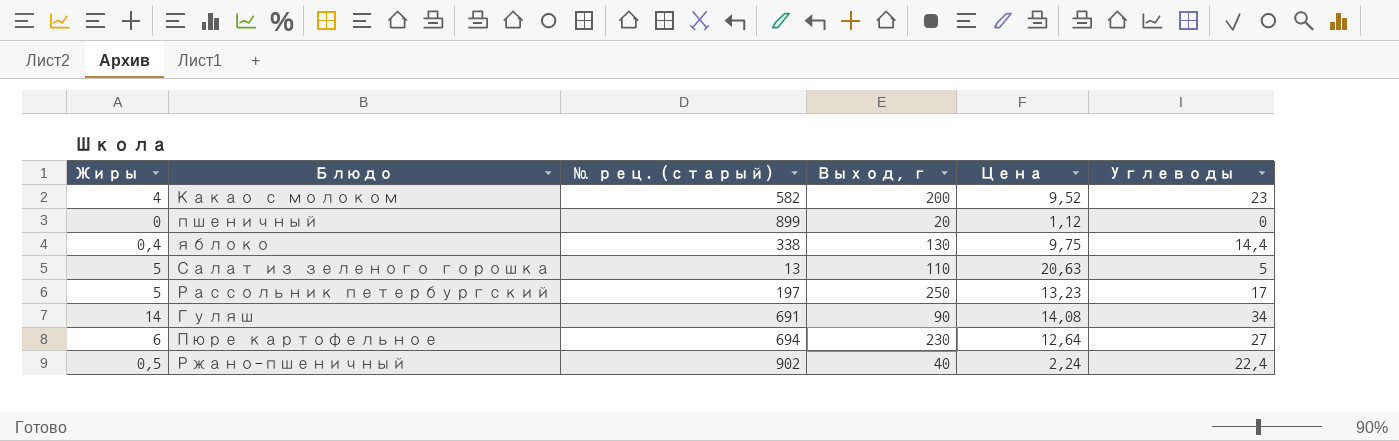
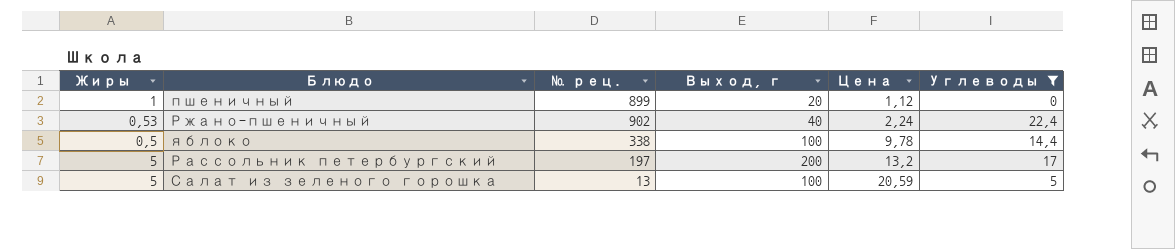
filter: none -> Углеводы <= 22,4
row order: none -> Цена ascending
column name: № рец. (старый) -> № рец.
пшеничный | Жиры: 0 -> 1
Ржано-пшеничный | Жиры: 0,5 -> 0,53
яблоко | Жиры: 0,4 -> 0,5
яблоко | Выход, г: 130 -> 100
яблоко | Цена: 9,75 -> 9,78
Рассольник петербургский | Выход, г: 250 -> 200
Рассольник петербургский | Цена: 13,23 -> 13,2
Салат из зеленого горошка | Выход, г: 110 -> 100
Салат из зеленого горошка | Цена: 20,63 -> 20,59

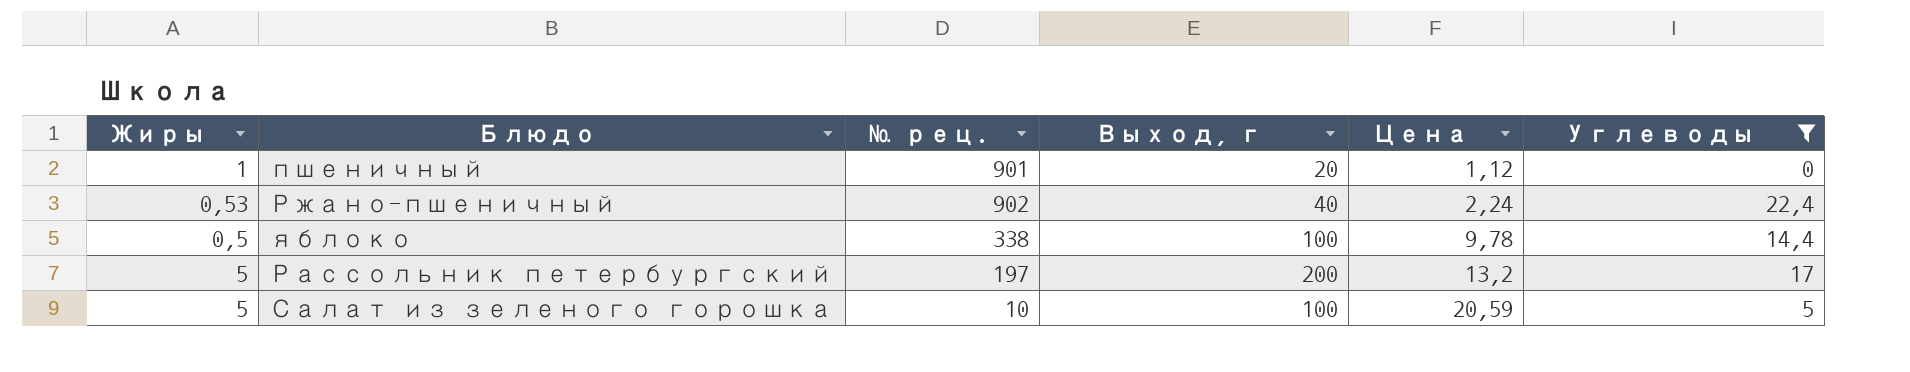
пшеничный | № рец.: 899 -> 901
Салат из зеленого горошка | № рец.: 13 -> 10

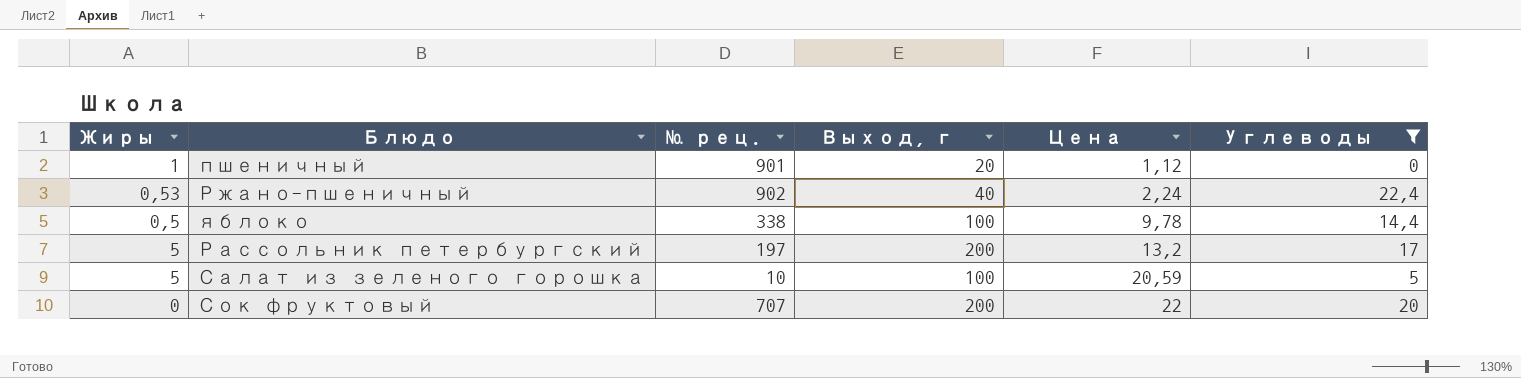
row Сок фруктовый: none -> 0 | 707 | 200 | 22 | 20

